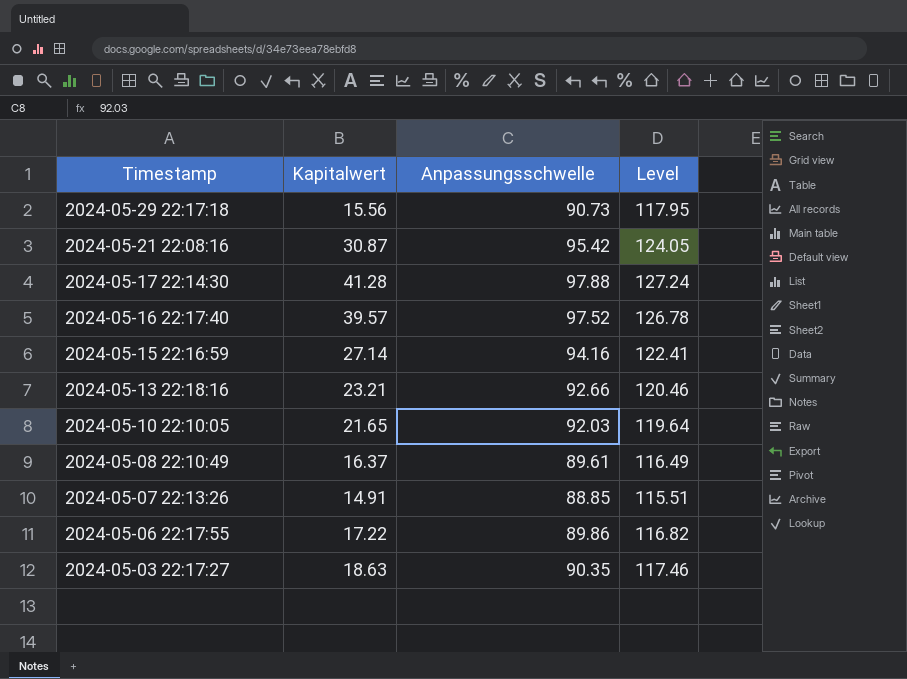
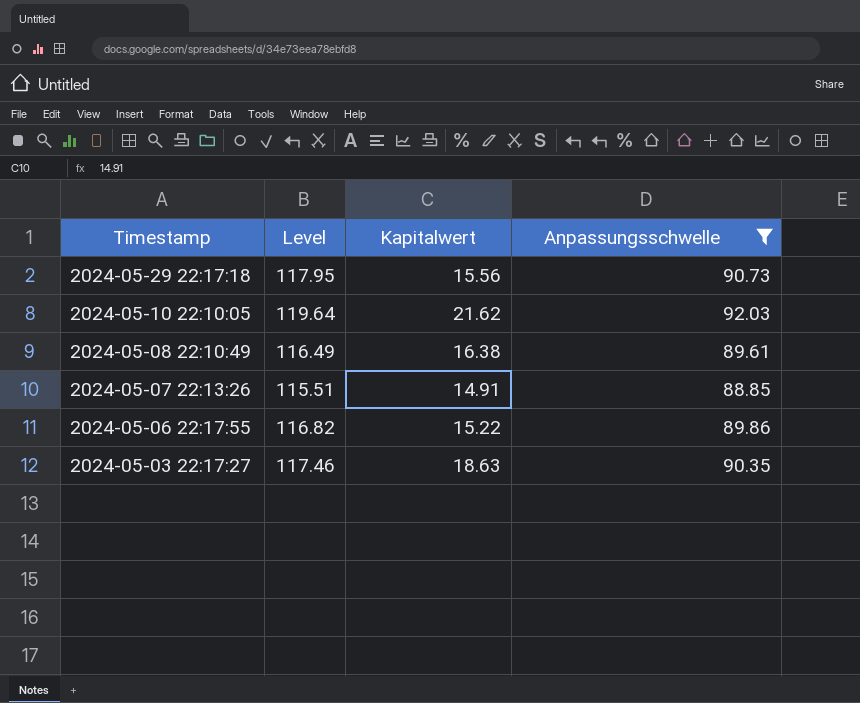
filter: none -> Anpassungsschwelle <= 92.03
column Level | position: 4 -> 2
2024-05-10 22:10:05 | Kapitalwert: 21.65 -> 21.62
2024-05-08 22:10:49 | Kapitalwert: 16.37 -> 16.38
2024-05-06 22:17:55 | Kapitalwert: 17.22 -> 15.22

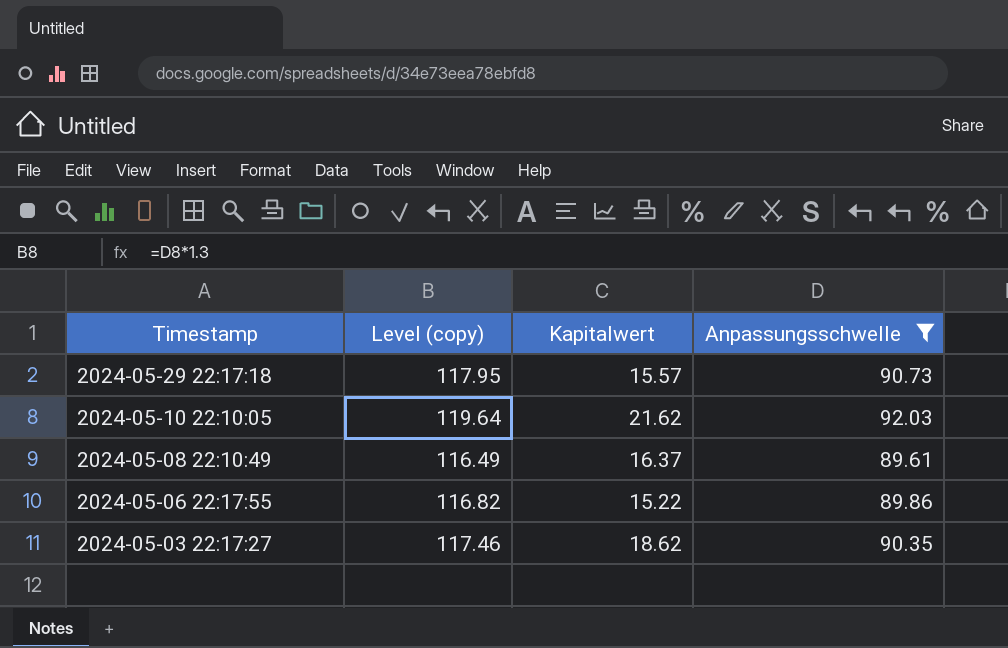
column name: Level -> Level (copy)
row 2024-05-07 22:13:26: 115.51 | 14.91 | 88.85 -> none
2024-05-29 22:17:18 | Kapitalwert: 15.56 -> 15.57
2024-05-08 22:10:49 | Kapitalwert: 16.38 -> 16.37
2024-05-03 22:17:27 | Kapitalwert: 18.63 -> 18.62

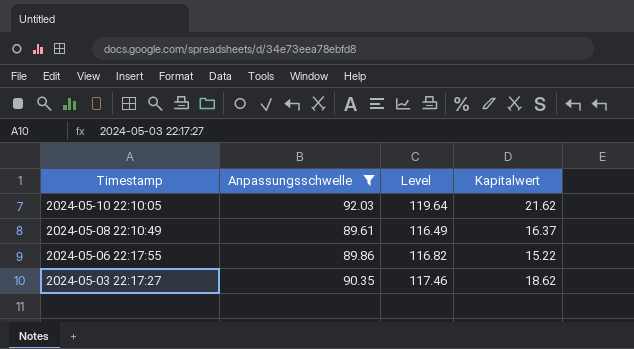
column Anpassungsschwelle | position: 4 -> 2
column name: Level (copy) -> Level
row 2024-05-29 22:17:18: 117.95 | 15.57 | 90.73 -> none

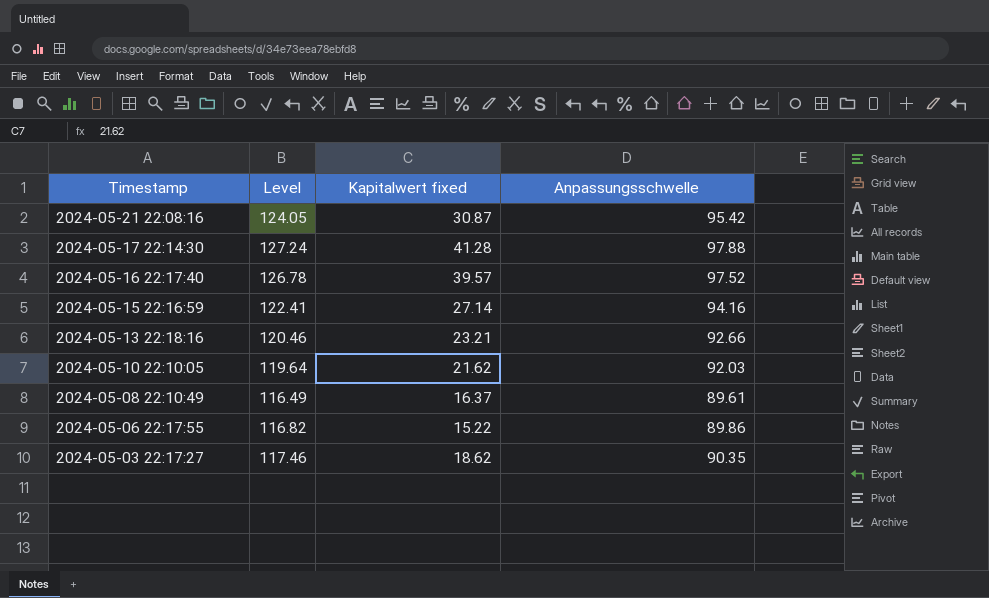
filter: Anpassungsschwelle <= 92.03 -> none
column name: Kapitalwert -> Kapitalwert fixed
column Anpassungsschwelle | position: 2 -> 4

